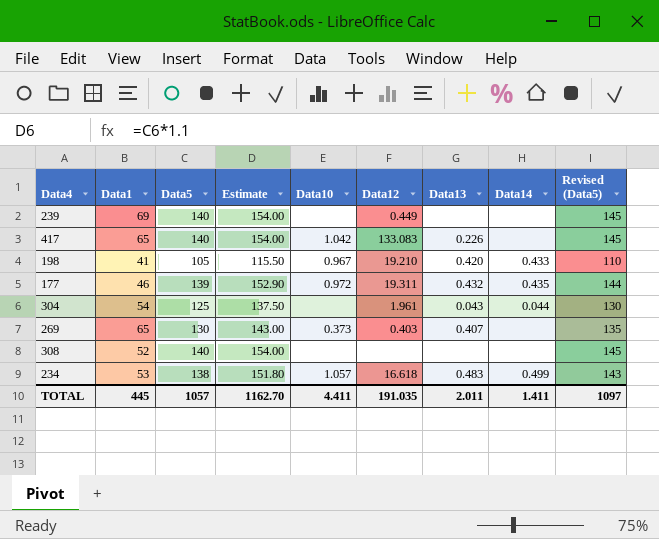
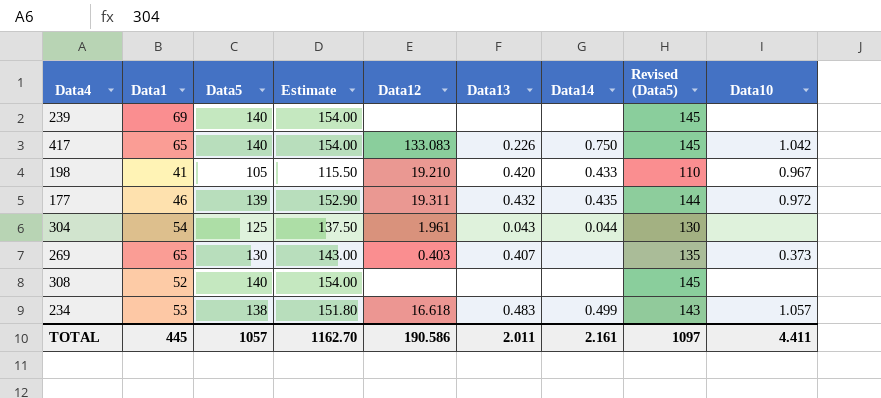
column Data10 | position: 5 -> 9
239 | Data12: 0.449 -> none
417 | Data14: none -> 0.750
TOTAL | Data12: 191.035 -> 190.586
TOTAL | Data14: 1.411 -> 2.161

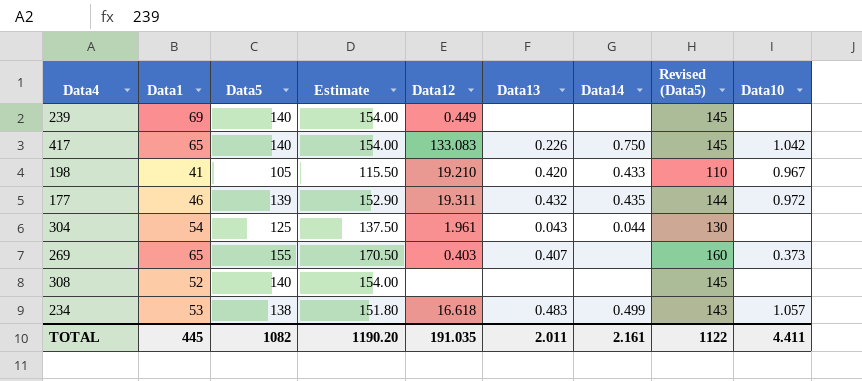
239 | Data12: none -> 0.449
269 | Data5: 130 -> 155
269 | Estimate: 143.00 -> 170.50
269 | Revised (Data5): 135 -> 160
TOTAL | Data5: 1057 -> 1082
TOTAL | Estimate: 1162.70 -> 1190.20
TOTAL | Data12: 190.586 -> 191.035
TOTAL | Revised (Data5): 1097 -> 1122

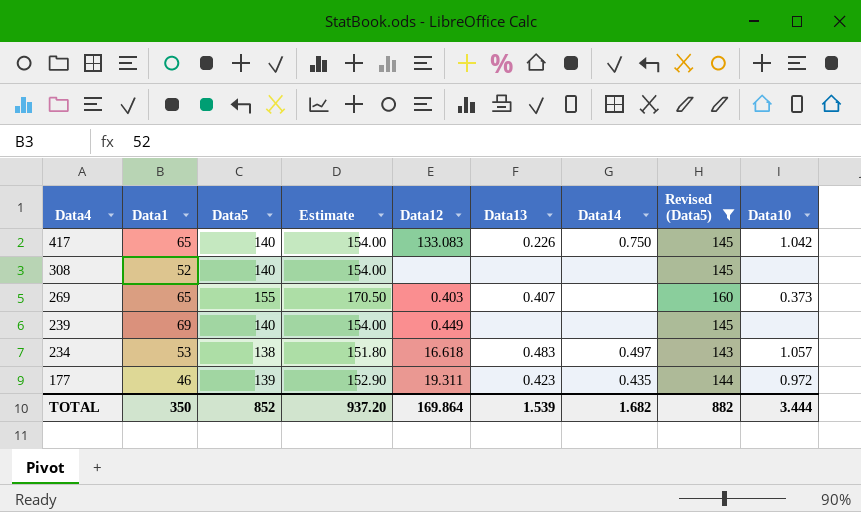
filter: none -> Revised (Data5) >= 143
row order: none -> Data4 descending
234 | Data14: 0.499 -> 0.497
177 | Data13: 0.432 -> 0.423
TOTAL | Data1: 445 -> 350
TOTAL | Data5: 1082 -> 852
TOTAL | Estimate: 1190.20 -> 937.20
TOTAL | Data12: 191.035 -> 169.864
TOTAL | Data13: 2.011 -> 1.539
TOTAL | Data14: 2.161 -> 1.682
TOTAL | Revised (Data5): 1122 -> 882
TOTAL | Data10: 4.411 -> 3.444

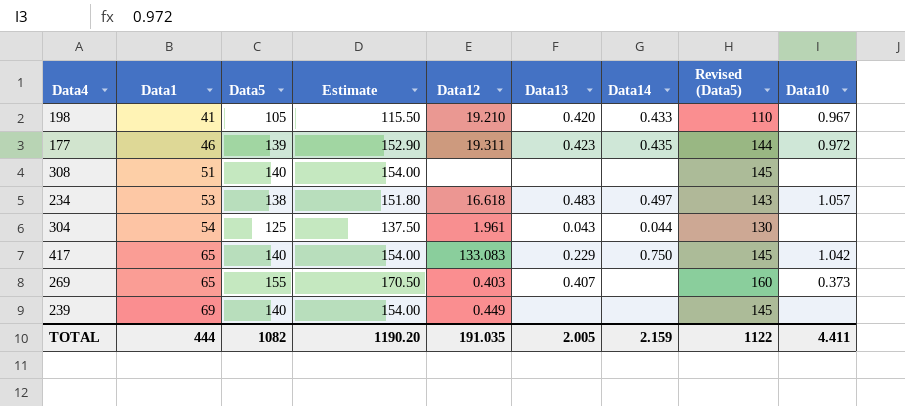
filter: Revised (Data5) >= 143 -> none
row order: Data4 descending -> Data1 ascending
308 | Data1: 52 -> 51
417 | Data13: 0.226 -> 0.229
TOTAL | Data1: 350 -> 444
TOTAL | Data5: 852 -> 1082
TOTAL | Estimate: 937.20 -> 1190.20
TOTAL | Data12: 169.864 -> 191.035
TOTAL | Data13: 1.539 -> 2.005
TOTAL | Data14: 1.682 -> 2.159
TOTAL | Revised (Data5): 882 -> 1122
TOTAL | Data10: 3.444 -> 4.411

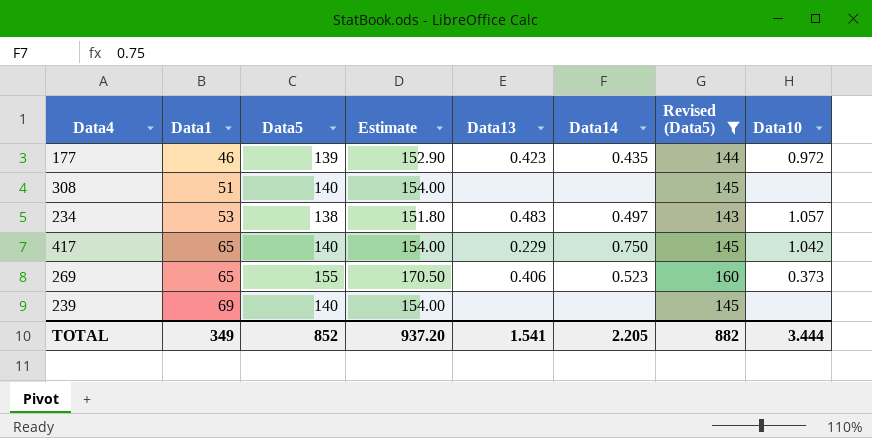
filter: none -> Revised (Data5) >= 143
column Data12 | position: 5 -> none
269 | Data13: 0.407 -> 0.406
269 | Data14: none -> 0.523
TOTAL | Data1: 444 -> 349
TOTAL | Data5: 1082 -> 852
TOTAL | Estimate: 1190.20 -> 937.20
TOTAL | Data13: 2.005 -> 1.541
TOTAL | Data14: 2.159 -> 2.205
TOTAL | Revised (Data5): 1122 -> 882
TOTAL | Data10: 4.411 -> 3.444

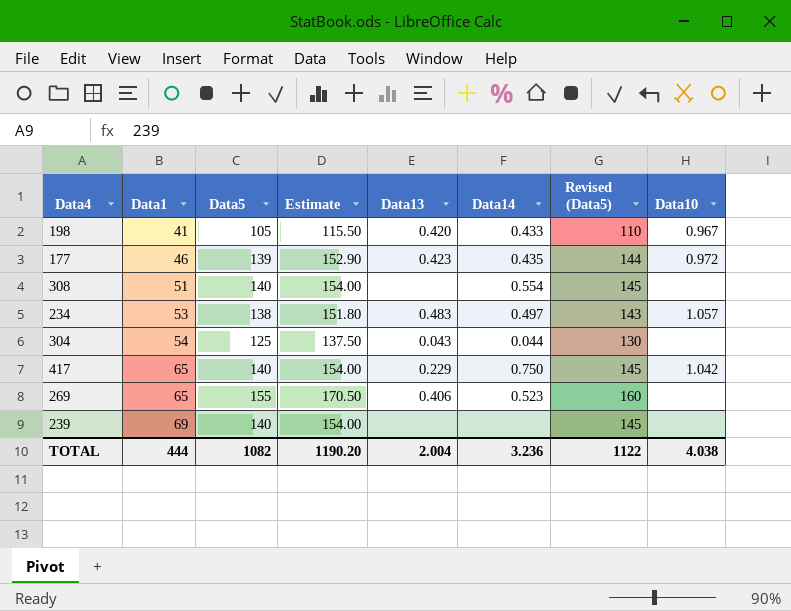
filter: Revised (Data5) >= 143 -> none
308 | Data14: none -> 0.554
269 | Data10: 0.373 -> none
TOTAL | Data1: 349 -> 444
TOTAL | Data5: 852 -> 1082
TOTAL | Estimate: 937.20 -> 1190.20
TOTAL | Data13: 1.541 -> 2.004
TOTAL | Data14: 2.205 -> 3.236
TOTAL | Revised (Data5): 882 -> 1122
TOTAL | Data10: 3.444 -> 4.038

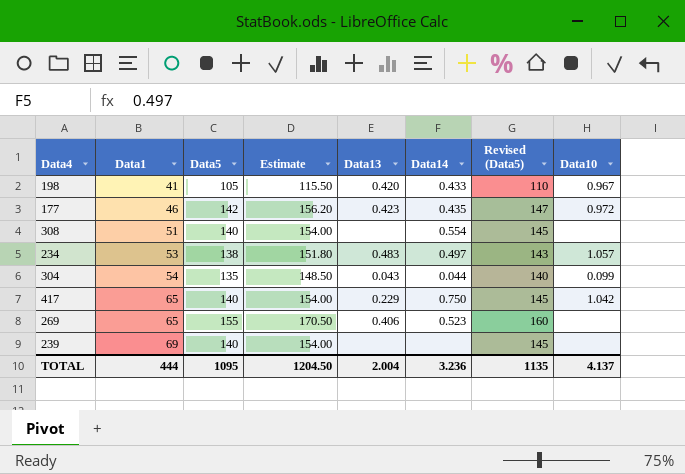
177 | Data5: 139 -> 142
177 | Estimate: 152.90 -> 156.20
177 | Revised (Data5): 144 -> 147
304 | Data5: 125 -> 135
304 | Estimate: 137.50 -> 148.50
304 | Revised (Data5): 130 -> 140
304 | Data10: none -> 0.099
TOTAL | Data5: 1082 -> 1095
TOTAL | Estimate: 1190.20 -> 1204.50
TOTAL | Revised (Data5): 1122 -> 1135
TOTAL | Data10: 4.038 -> 4.137

